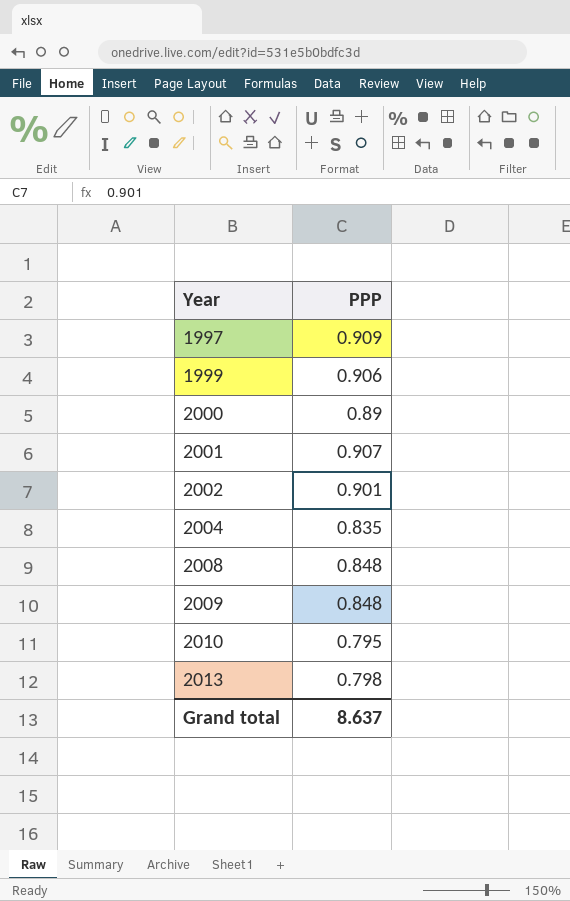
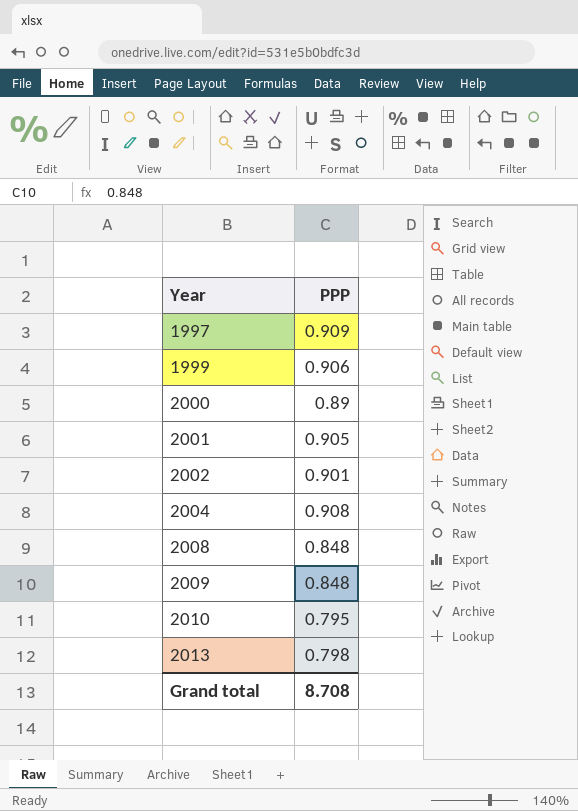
2001 | PPP: 0.907 -> 0.905
2004 | PPP: 0.835 -> 0.908
Grand total | PPP: 8.637 -> 8.708

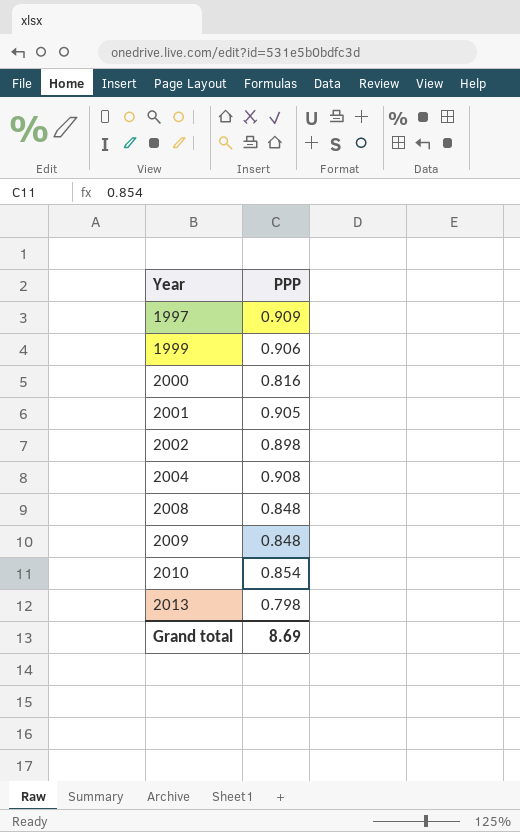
2000 | PPP: 0.89 -> 0.816
2002 | PPP: 0.901 -> 0.898
2010 | PPP: 0.795 -> 0.854
Grand total | PPP: 8.708 -> 8.69

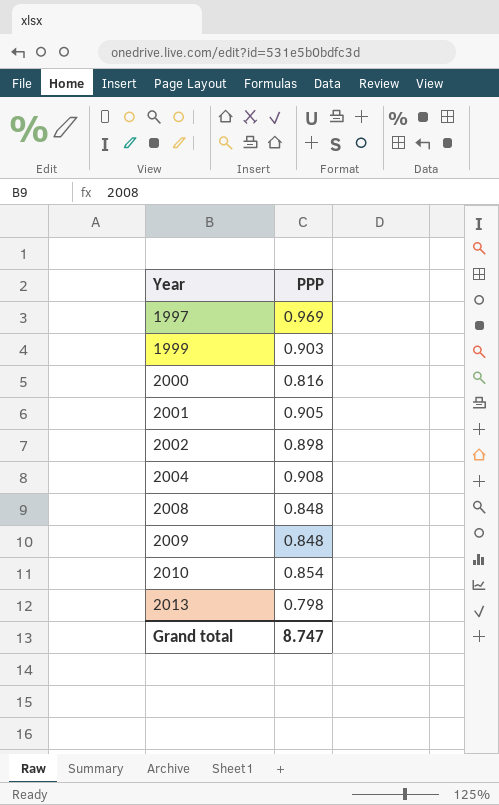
1997 | PPP: 0.909 -> 0.969
1999 | PPP: 0.906 -> 0.903
Grand total | PPP: 8.69 -> 8.747

